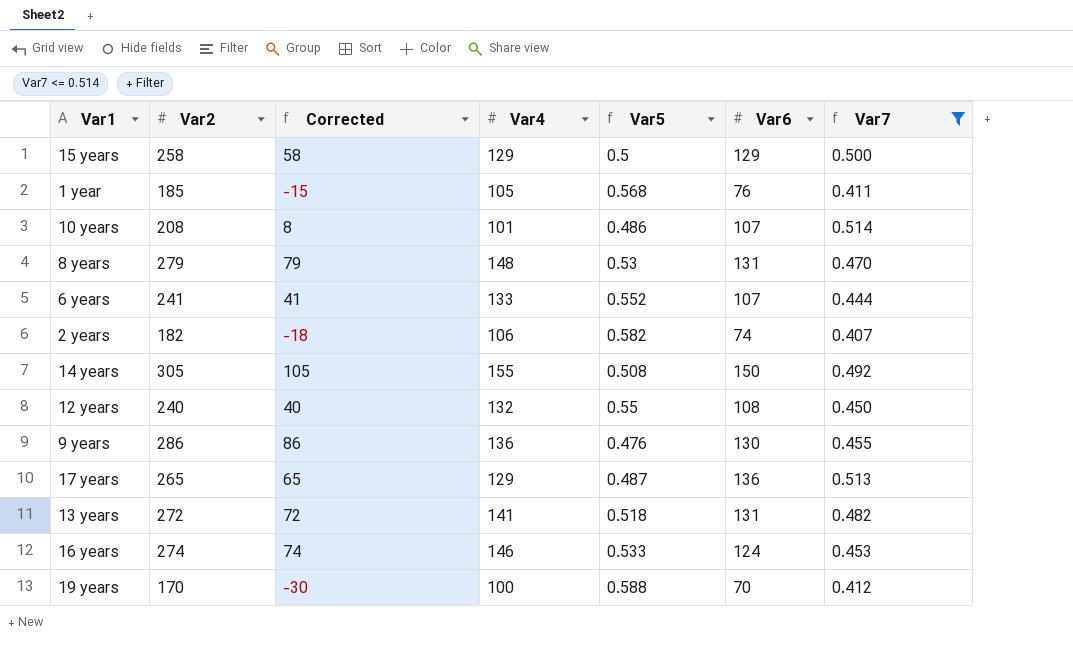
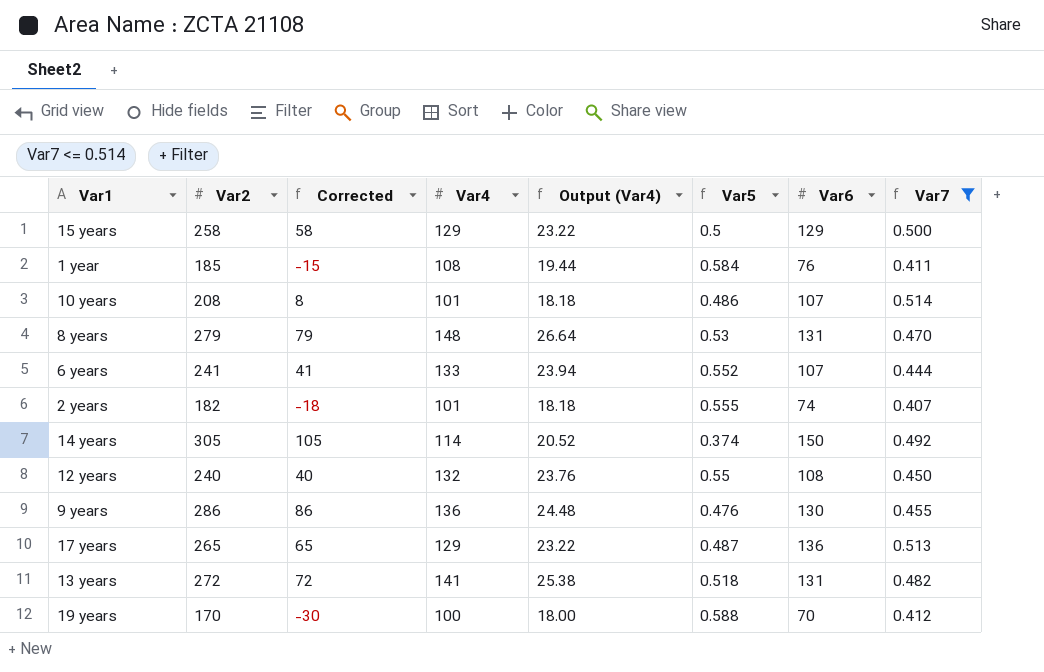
column Output (Var4) | formula: none -> [Var4] * 0.18
row 16 years: 274 | 74 | 146 | 0.533 | 124 | 0.453 -> none
1 year | Var4: 105 -> 108
1 year | Var5: 0.568 -> 0.584
2 years | Var4: 106 -> 101
2 years | Var5: 0.582 -> 0.555
14 years | Var4: 155 -> 114
14 years | Var5: 0.508 -> 0.374

